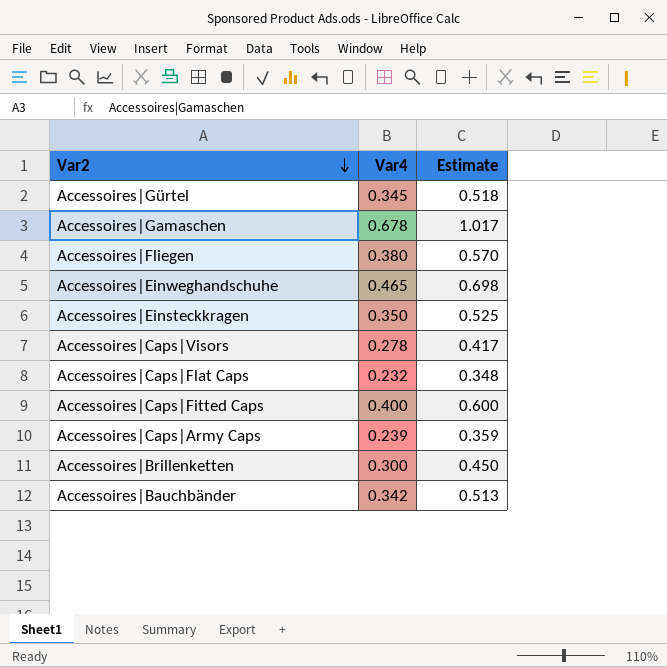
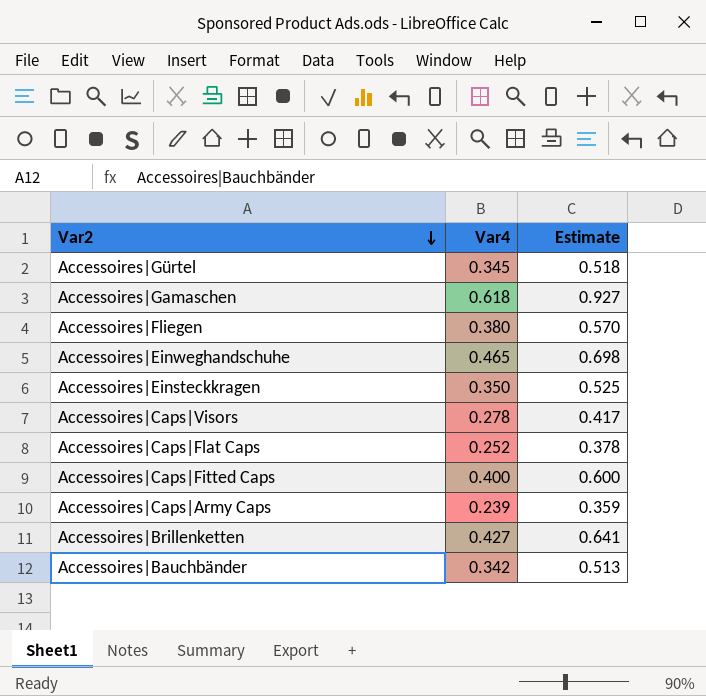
Accessoires|Gamaschen | Var4: 0.678 -> 0.618
Accessoires|Gamaschen | Estimate: 1.017 -> 0.927
Accessoires|Caps|Flat Caps | Var4: 0.232 -> 0.252
Accessoires|Caps|Flat Caps | Estimate: 0.348 -> 0.378
Accessoires|Brillenketten | Var4: 0.300 -> 0.427
Accessoires|Brillenketten | Estimate: 0.450 -> 0.641

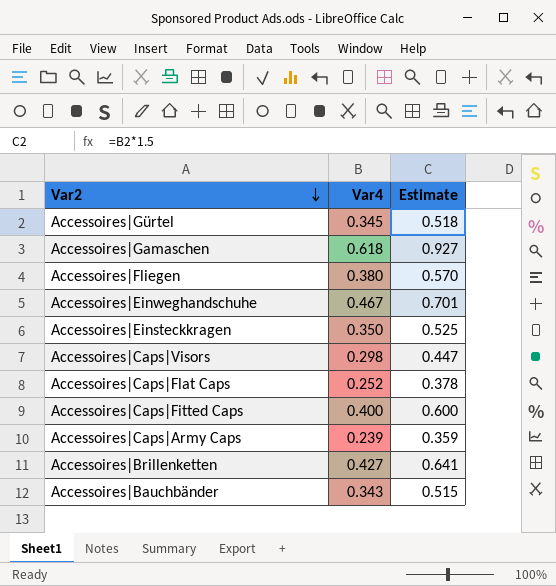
Accessoires|Einweghandschuhe | Var4: 0.465 -> 0.467
Accessoires|Einweghandschuhe | Estimate: 0.698 -> 0.701
Accessoires|Caps|Visors | Var4: 0.278 -> 0.298
Accessoires|Caps|Visors | Estimate: 0.417 -> 0.447
Accessoires|Bauchbänder | Var4: 0.342 -> 0.343
Accessoires|Bauchbänder | Estimate: 0.513 -> 0.515

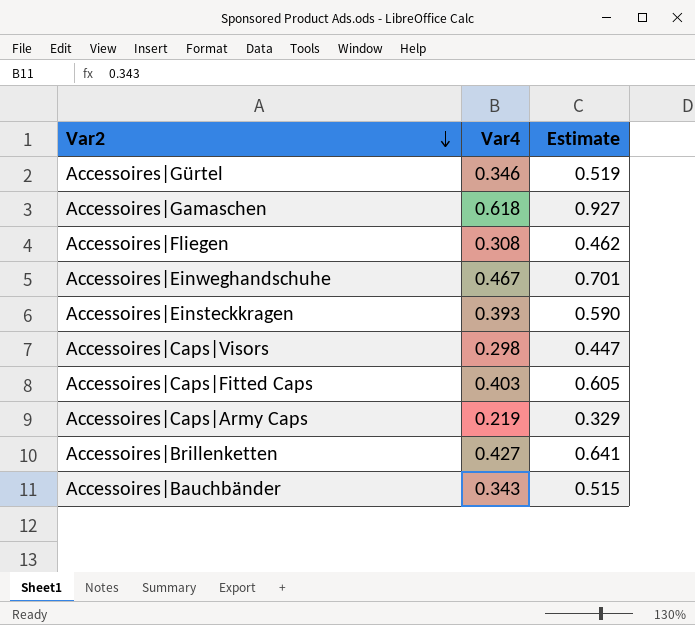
row Accessoires|Caps|Flat Caps: 0.252 | 0.378 -> none
Accessoires|Gürtel | Var4: 0.345 -> 0.346
Accessoires|Gürtel | Estimate: 0.518 -> 0.519
Accessoires|Fliegen | Var4: 0.380 -> 0.308
Accessoires|Fliegen | Estimate: 0.570 -> 0.462
Accessoires|Einsteckkragen | Var4: 0.350 -> 0.393
Accessoires|Einsteckkragen | Estimate: 0.525 -> 0.590
Accessoires|Caps|Fitted Caps | Var4: 0.400 -> 0.403
Accessoires|Caps|Fitted Caps | Estimate: 0.600 -> 0.605
Accessoires|Caps|Army Caps | Var4: 0.239 -> 0.219
Accessoires|Caps|Army Caps | Estimate: 0.359 -> 0.329

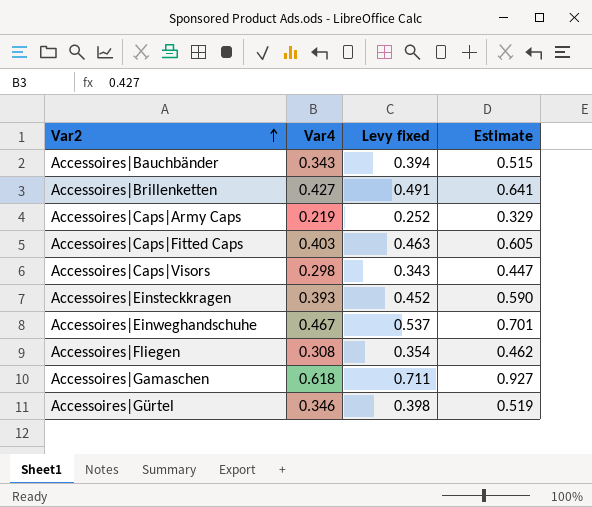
row order: Var2 descending -> Var2 ascending
column Levy fixed | formula: none -> [Var4] * 1.15

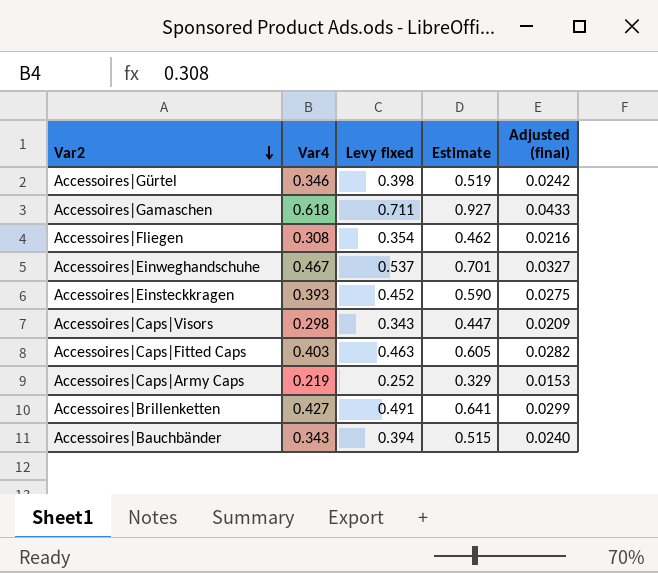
row order: Var2 ascending -> Var2 descending
column Adjusted (final) | formula: none -> [Var4] * 0.07

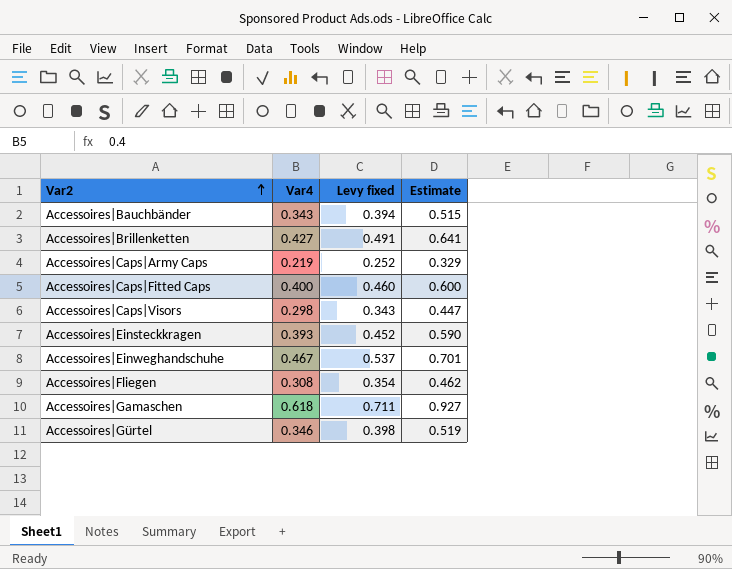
row order: Var2 descending -> Var2 ascending
column Adjusted (final) | formula: [Var4] * 0.07 -> none
Accessoires|Caps|Fitted Caps | Var4: 0.403 -> 0.400
Accessoires|Caps|Fitted Caps | Levy fixed: 0.463 -> 0.460
Accessoires|Caps|Fitted Caps | Estimate: 0.605 -> 0.600

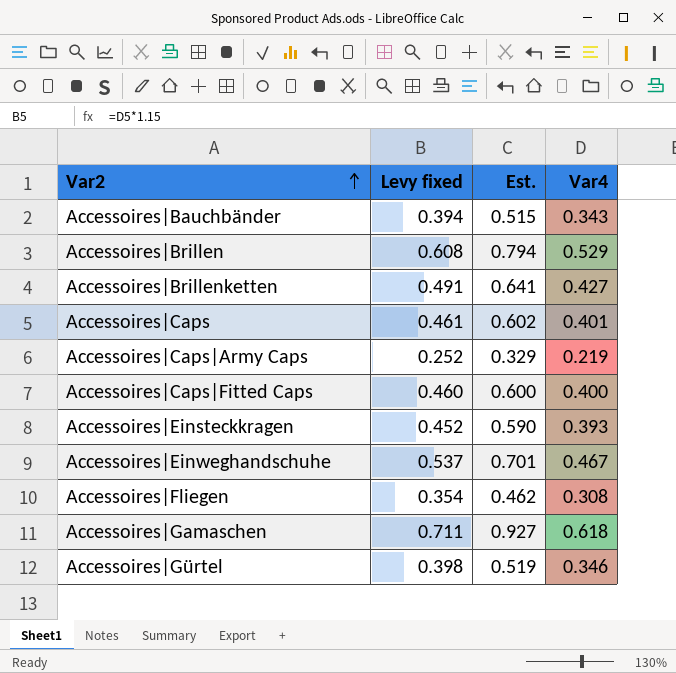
column name: Estimate -> Est.
column Var4 | position: 2 -> 4
row Accessoires|Caps|Visors: 0.298 | 0.343 | 0.447 -> none
row Accessoires|Brillen: none -> 0.608 | 0.794 | 0.529
row Accessoires|Caps: none -> 0.461 | 0.602 | 0.401

